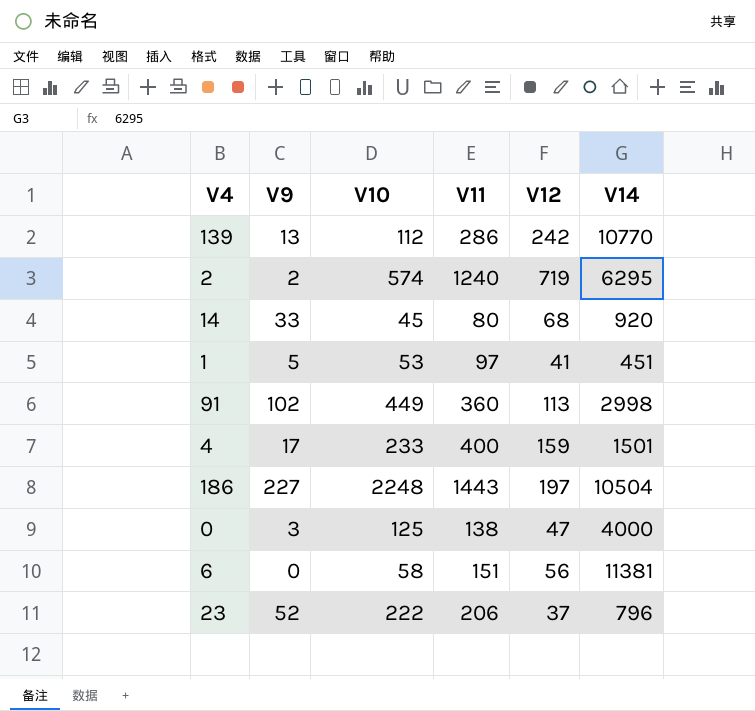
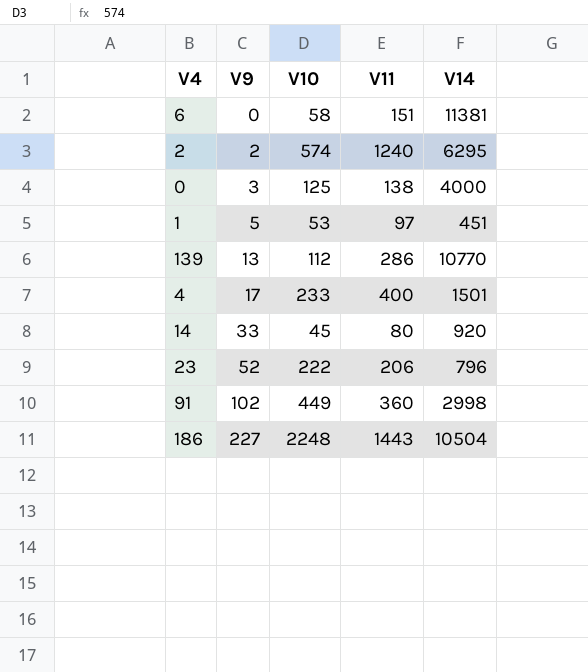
row order: none -> V9 ascending
column V12 | position: 5 -> none

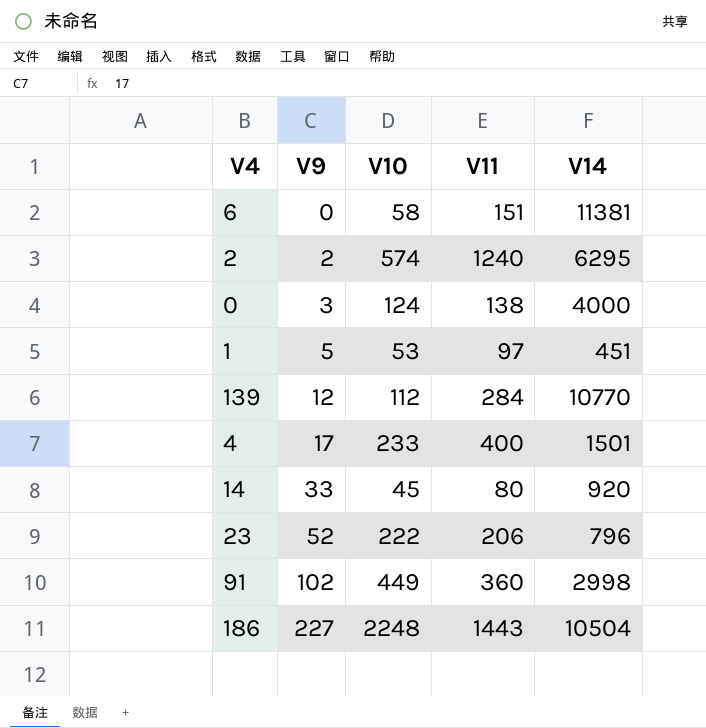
0 | V10: 125 -> 124
139 | V9: 13 -> 12
139 | V11: 286 -> 284

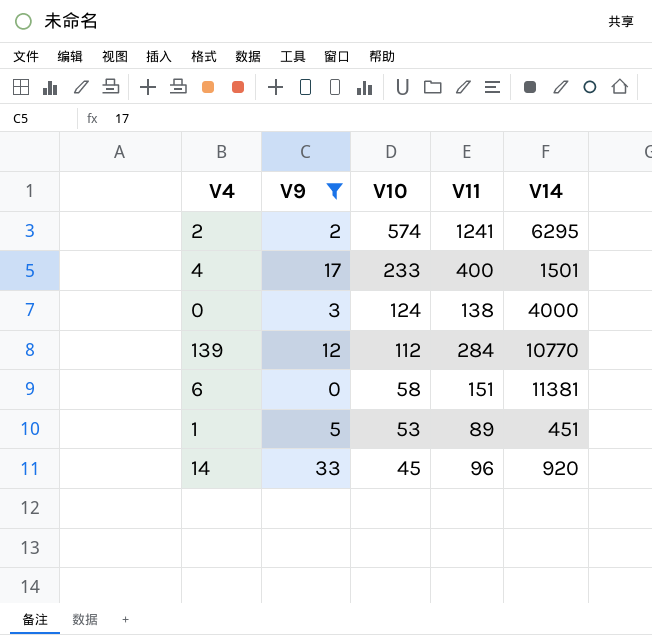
filter: none -> V9 <= 33
row order: V9 ascending -> V10 descending
2 | V11: 1240 -> 1241
1 | V11: 97 -> 89
14 | V11: 80 -> 96

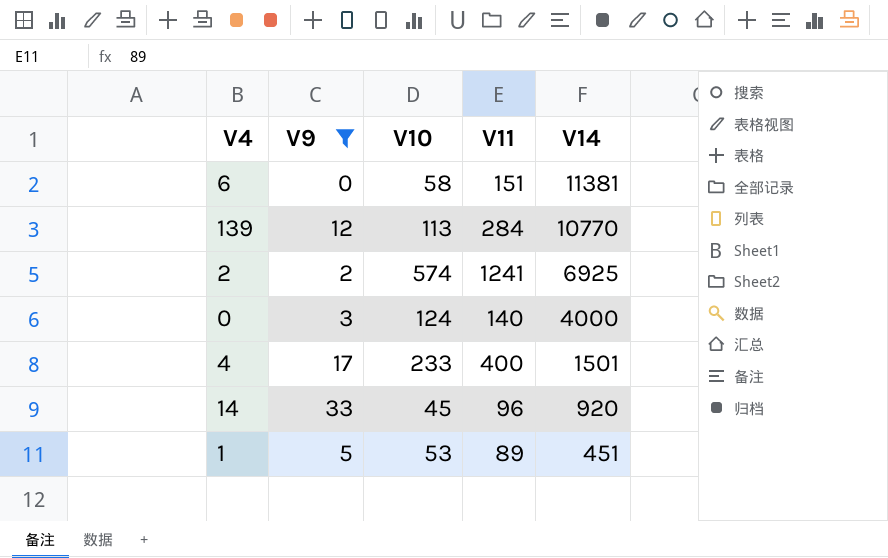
row order: V10 descending -> V14 descending
139 | V10: 112 -> 113
2 | V14: 6295 -> 6925
0 | V11: 138 -> 140

